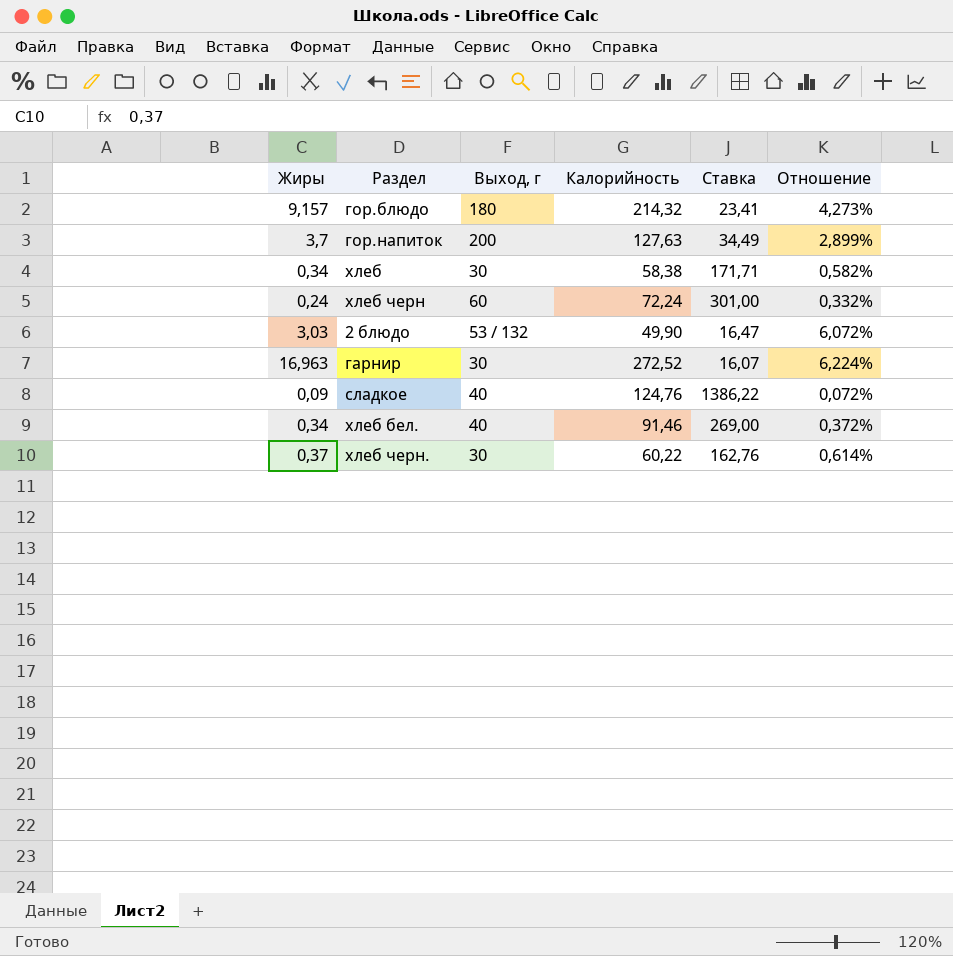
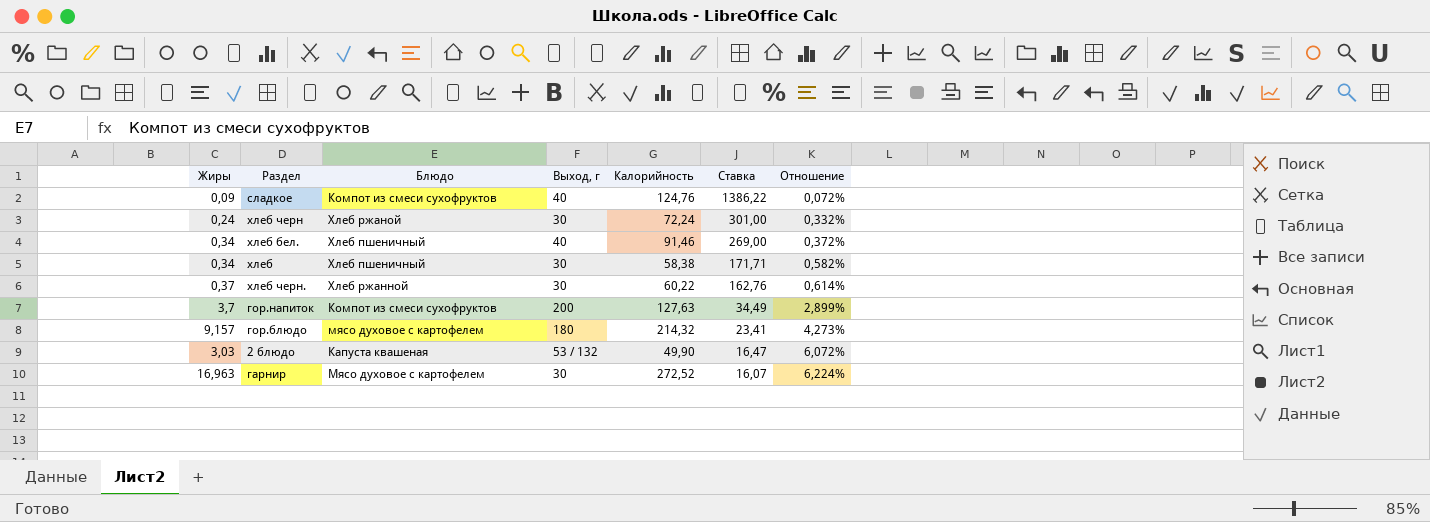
row order: none -> Ставка descending
column Блюдо | position: none -> 3
хлеб черн | Выход, г: 60 -> 30

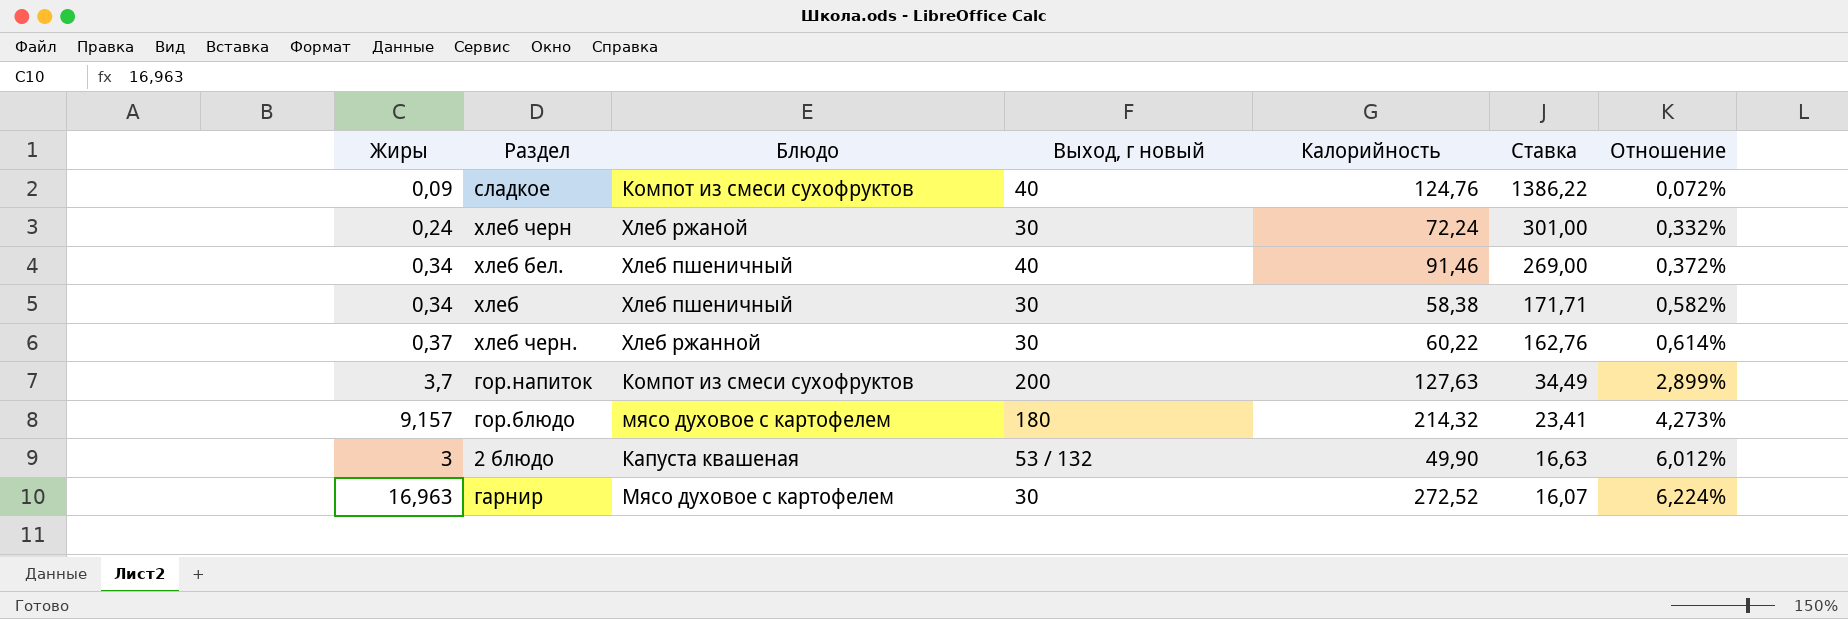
column name: Выход, г -> Выход, г новый
2 блюдо | Жиры: 3,03 -> 3
2 блюдо | Ставка: 16,47 -> 16,63
2 блюдо | Отношение: 6,072% -> 6,012%

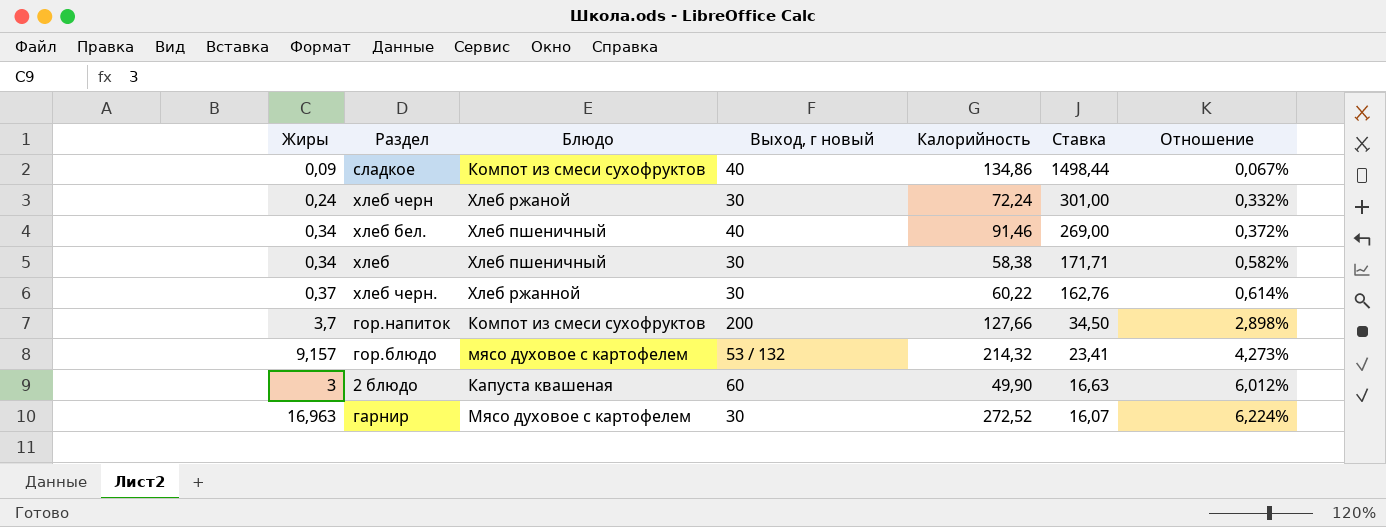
сладкое | Калорийность: 124,76 -> 134,86
сладкое | Ставка: 1386,22 -> 1498,44
сладкое | Отношение: 0,072% -> 0,067%
гор.напиток | Калорийность: 127,63 -> 127,66
гор.напиток | Ставка: 34,49 -> 34,50
гор.напиток | Отношение: 2,899% -> 2,898%
гор.блюдо | Выход, г новый: 180 -> 53 / 132
2 блюдо | Выход, г новый: 53 / 132 -> 60

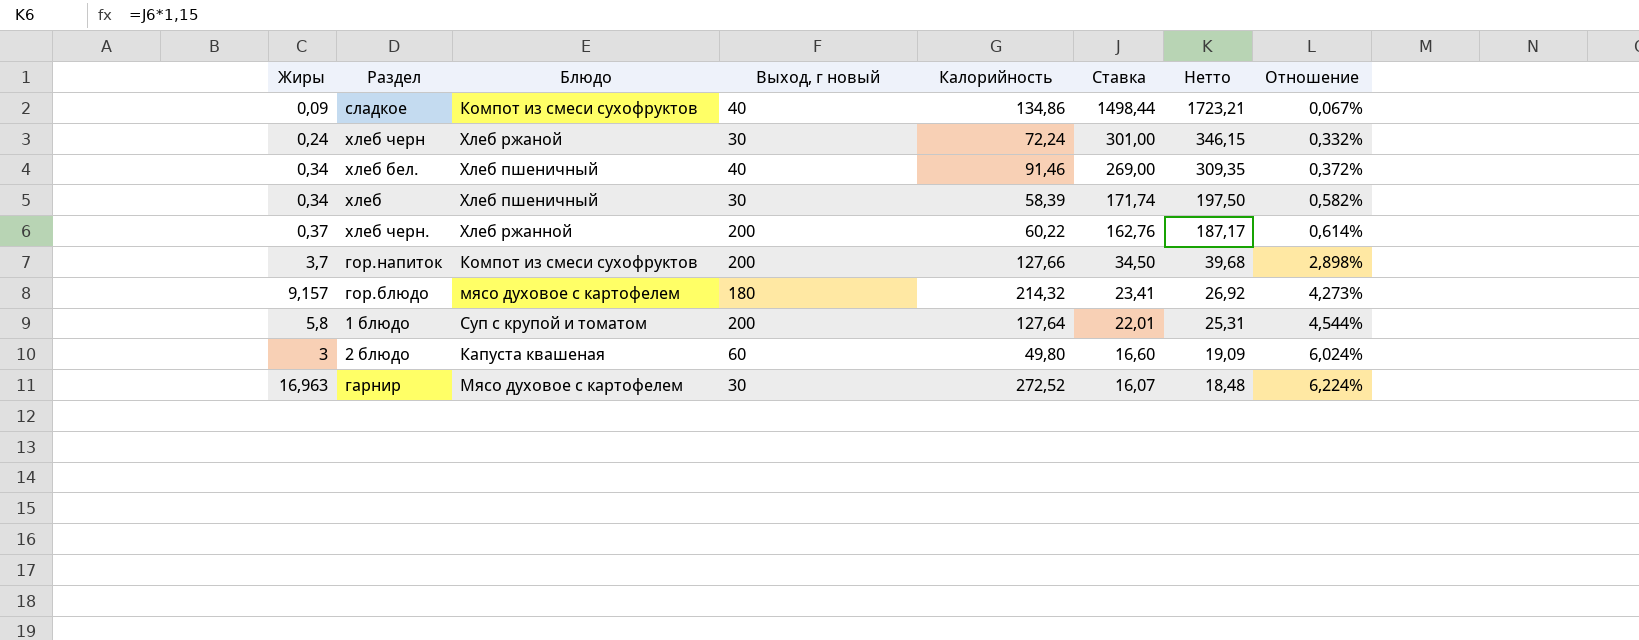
column Нетто | formula: none -> [Ставка] * 1,15
хлеб | Калорийность: 58,38 -> 58,39
хлеб | Ставка: 171,71 -> 171,74
хлеб черн. | Выход, г новый: 30 -> 200
гор.блюдо | Выход, г новый: 53 / 132 -> 180
row 1 блюдо: none -> 5,8 | Суп с крупой и томатом | 200 | 127,64 | 22,01 | 25,31 | 4,544%
2 блюдо | Калорийность: 49,90 -> 49,80
2 блюдо | Ставка: 16,63 -> 16,60
2 блюдо | Отношение: 6,012% -> 6,024%

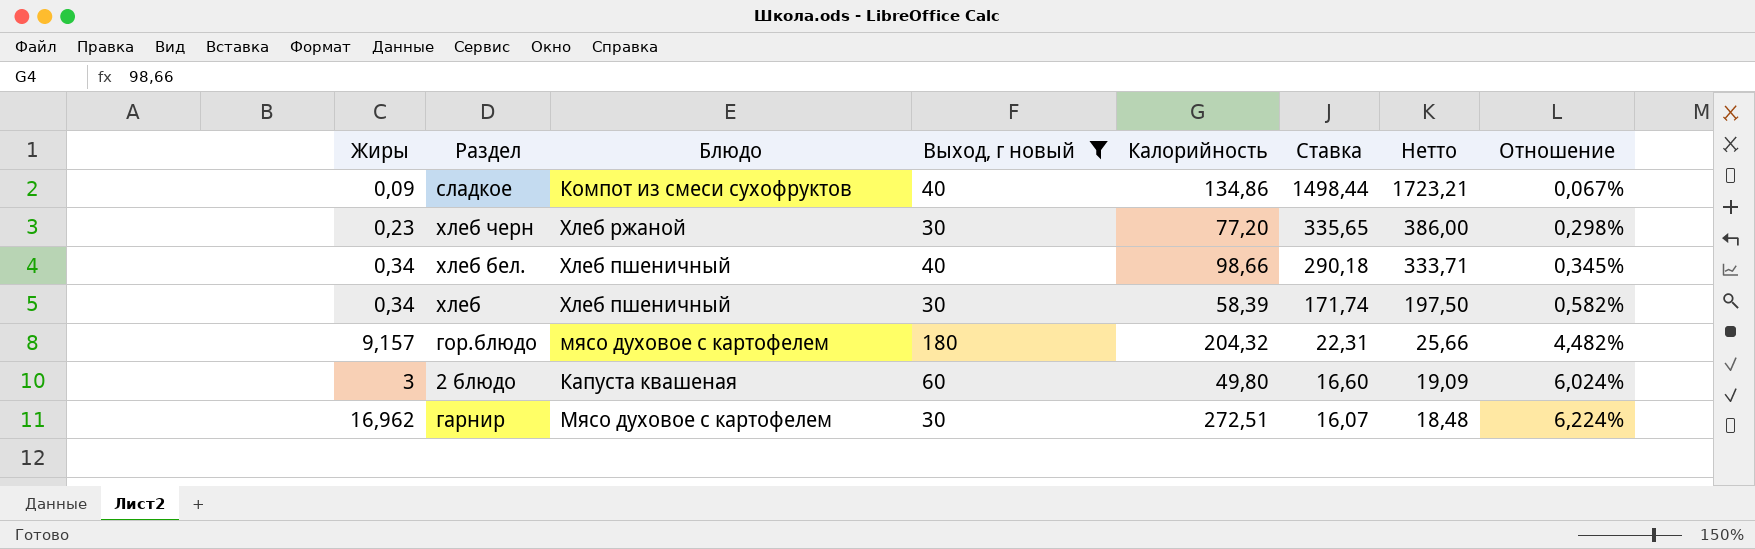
filter: none -> Выход, г новый != 200
хлеб черн | Жиры: 0,24 -> 0,23
хлеб черн | Калорийность: 72,24 -> 77,20
хлеб черн | Ставка: 301,00 -> 335,65
хлеб черн | Нетто: 346,15 -> 386,00
хлеб черн | Отношение: 0,332% -> 0,298%
хлеб бел. | Калорийность: 91,46 -> 98,66
хлеб бел. | Ставка: 269,00 -> 290,18
хлеб бел. | Нетто: 309,35 -> 333,71
хлеб бел. | Отношение: 0,372% -> 0,345%
гор.блюдо | Калорийность: 214,32 -> 204,32
гор.блюдо | Ставка: 23,41 -> 22,31
гор.блюдо | Нетто: 26,92 -> 25,66
гор.блюдо | Отношение: 4,273% -> 4,482%
гарнир | Жиры: 16,963 -> 16,962
гарнир | Калорийность: 272,52 -> 272,51

